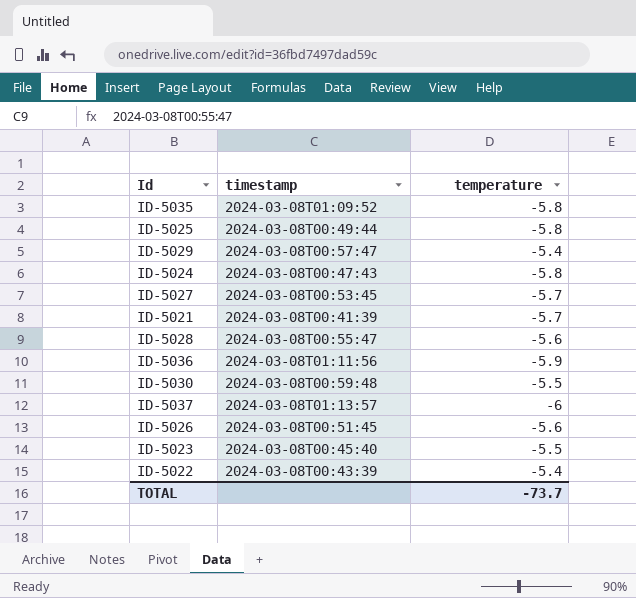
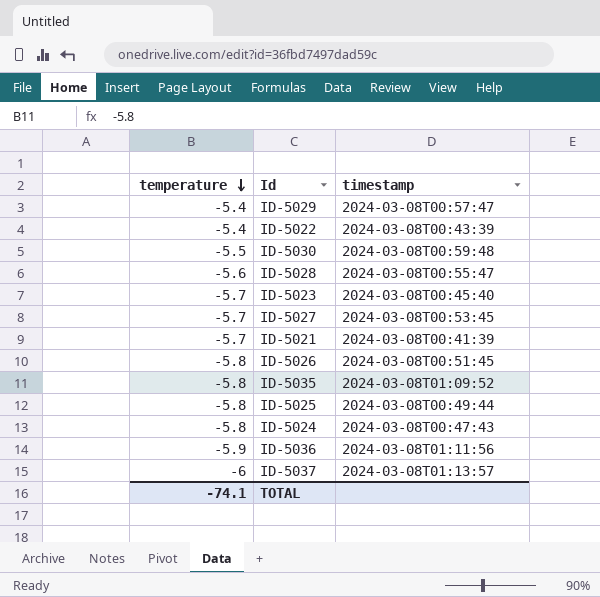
row order: none -> temperature descending
column temperature | position: 3 -> 1
ID-5023 | temperature: -5.5 -> -5.7
ID-5026 | temperature: -5.6 -> -5.8
TOTAL | temperature: -73.7 -> -74.1

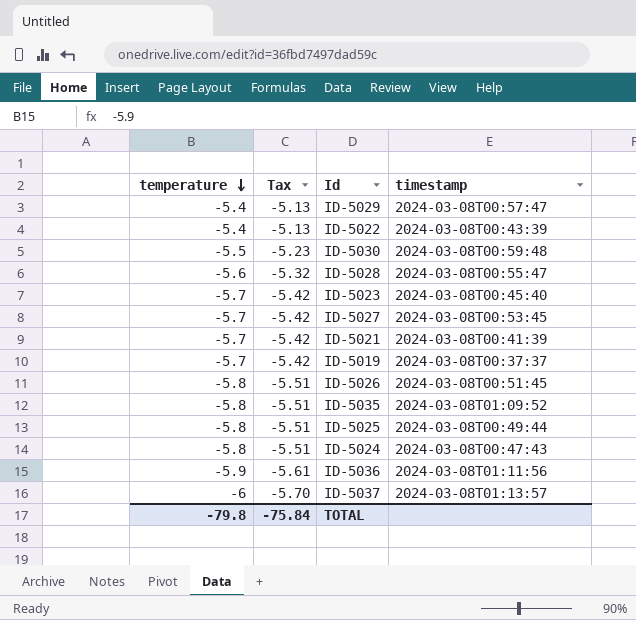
column Tax | formula: none -> [temperature] * 0.95
row ID-5019: none -> -5.7 | -5.42 | 2024-03-08T00:37:37
TOTAL | temperature: -74.1 -> -79.8

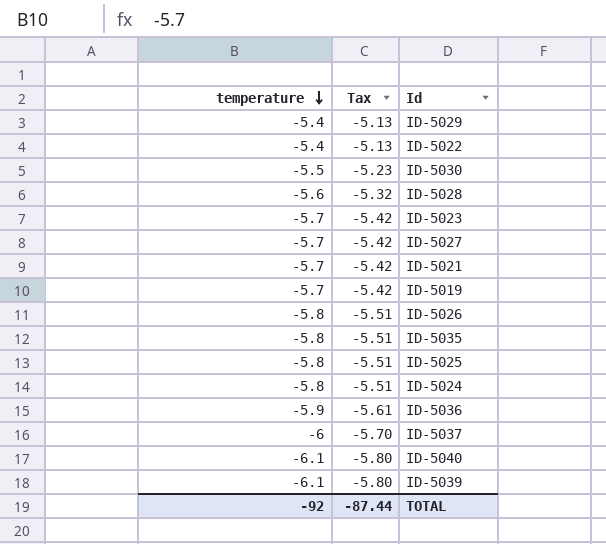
column timestamp | position: 4 -> none
row ID-5040: none -> -6.1 | -5.80
row ID-5039: none -> -6.1 | -5.80
TOTAL | temperature: -79.8 -> -92
TOTAL | Tax: -75.84 -> -87.44

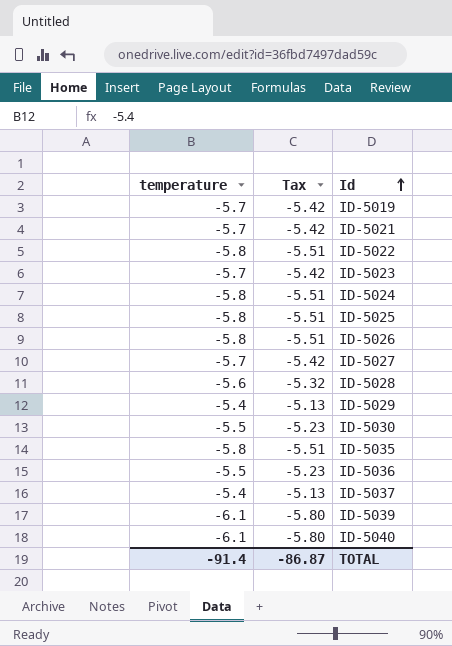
row order: temperature descending -> Id ascending
ID-5022 | temperature: -5.4 -> -5.8
ID-5022 | Tax: -5.13 -> -5.51
ID-5036 | temperature: -5.9 -> -5.5
ID-5036 | Tax: -5.61 -> -5.23
ID-5037 | temperature: -6 -> -5.4
ID-5037 | Tax: -5.70 -> -5.13
TOTAL | temperature: -92 -> -91.4
TOTAL | Tax: -87.44 -> -86.87

